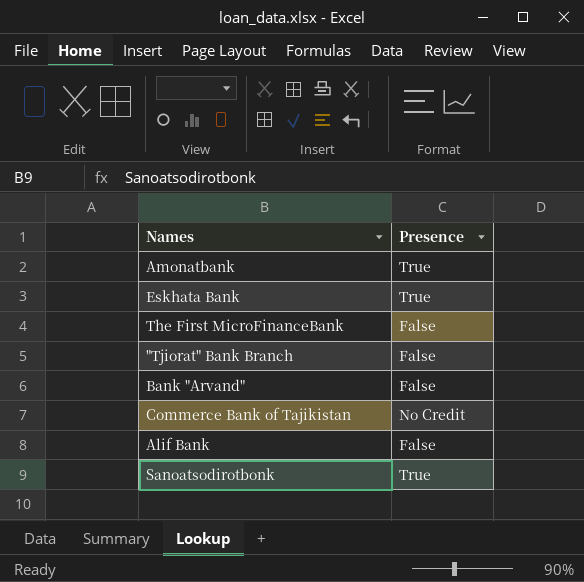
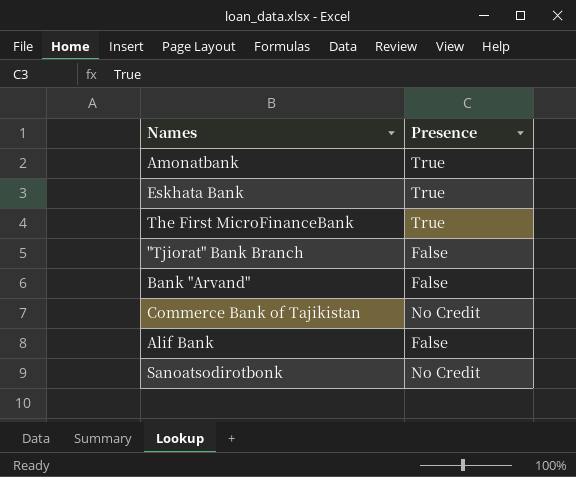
The First MicroFinanceBank | Presence: False -> True
Sanoatsodirotbonk | Presence: True -> No Credit

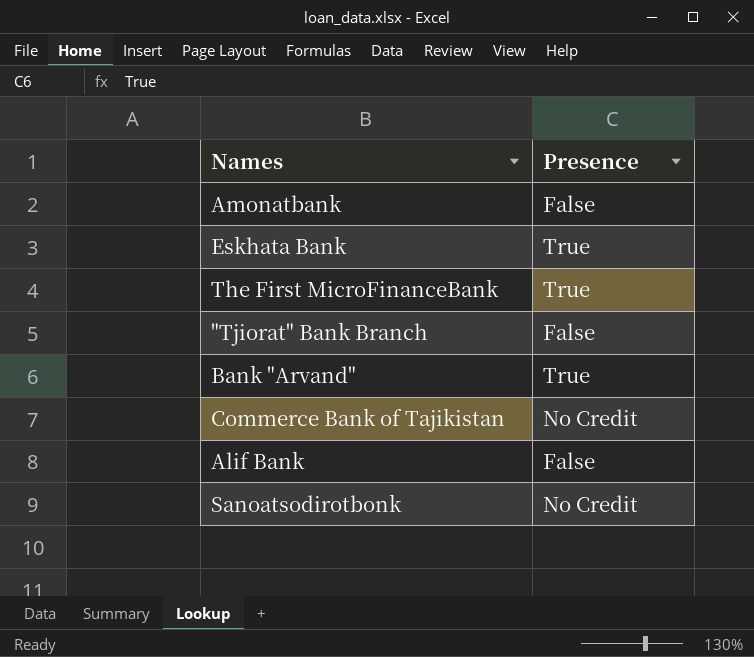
Amonatbank | Presence: True -> False
Bank "Arvand" | Presence: False -> True

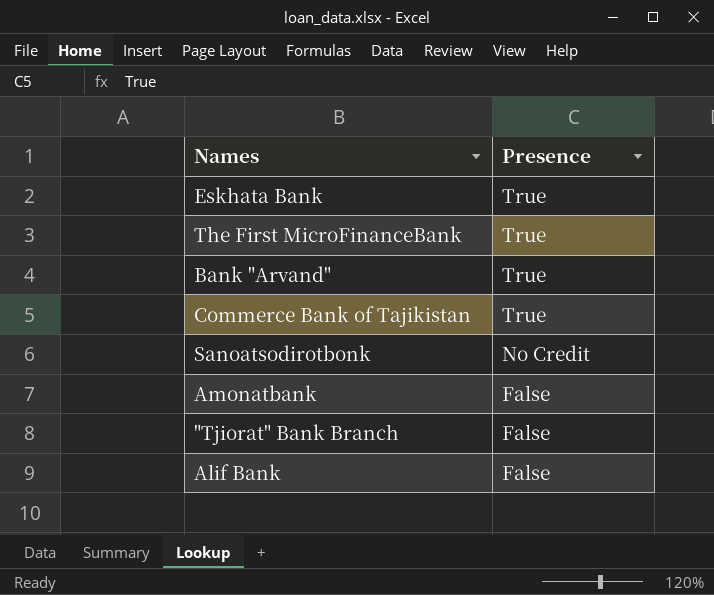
row order: none -> Presence descending
Commerce Bank of Tajikistan | Presence: No Credit -> True

